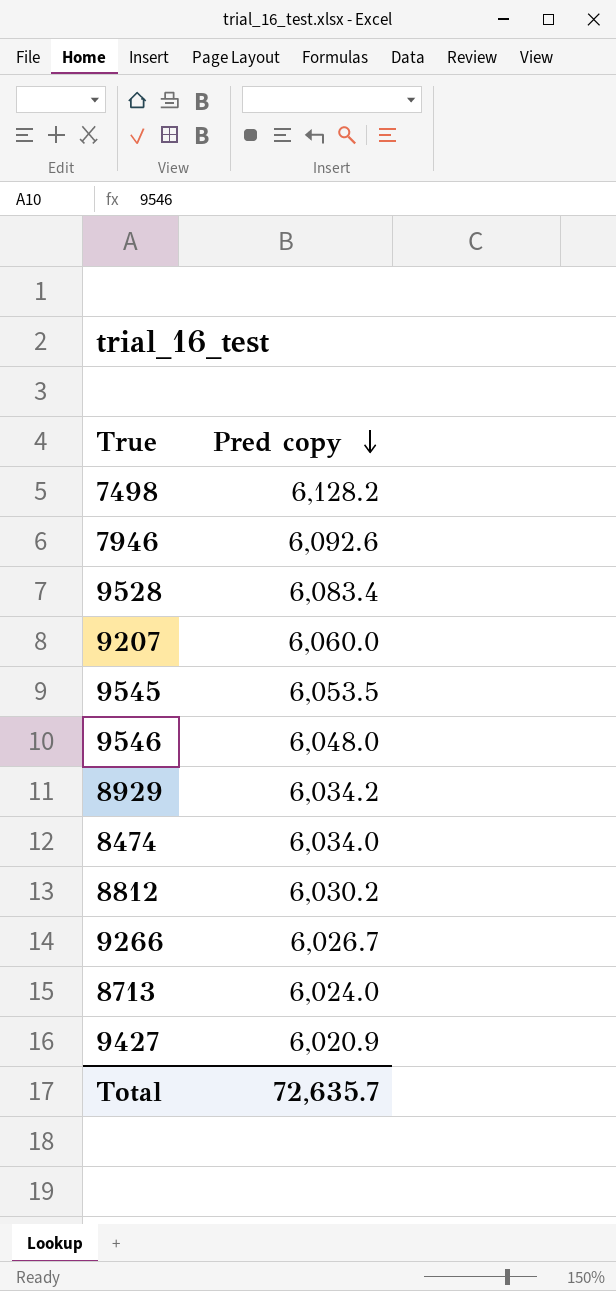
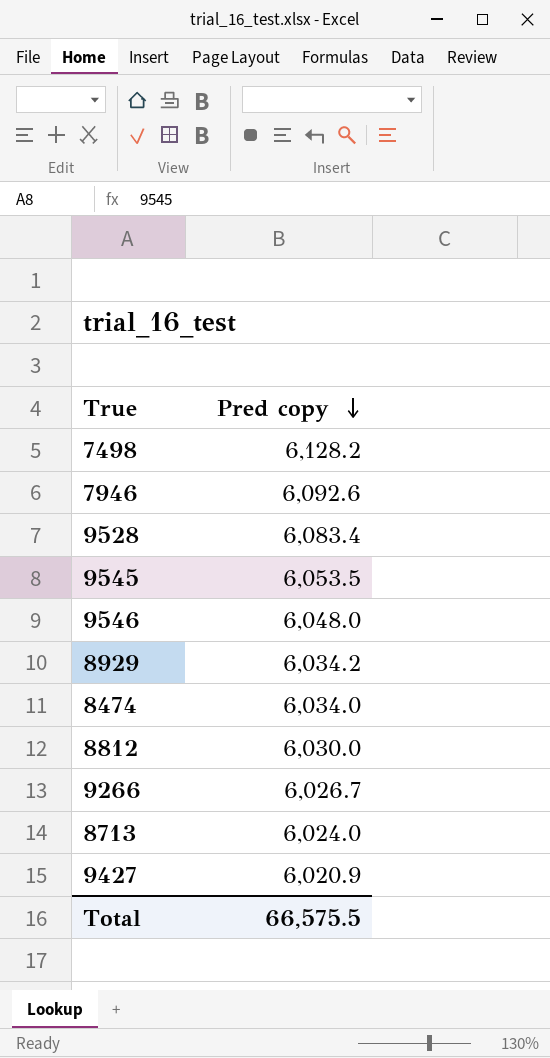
row 9207: 6,060.0 -> none
8812 | Pred copy: 6,030.2 -> 6,030.0
Total | Pred copy: 72,635.7 -> 66,575.5

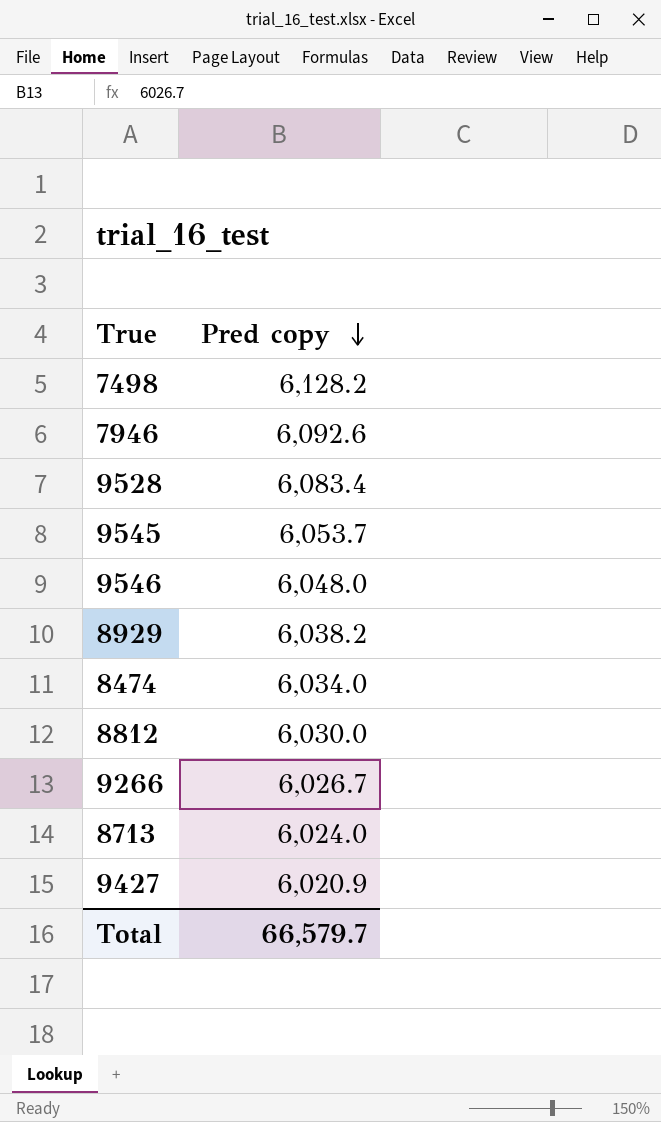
9545 | Pred copy: 6,053.5 -> 6,053.7
8929 | Pred copy: 6,034.2 -> 6,038.2
Total | Pred copy: 66,575.5 -> 66,579.7

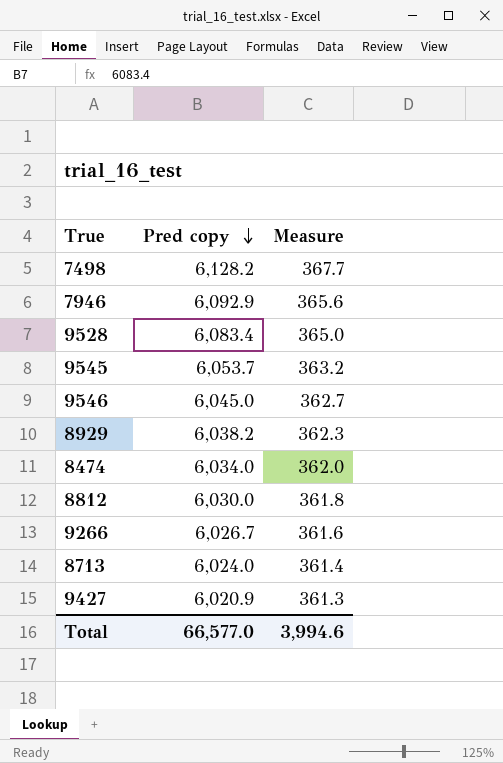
column Measure | formula: none -> [Pred copy] * 0.06
7946 | Pred copy: 6,092.6 -> 6,092.9
9546 | Pred copy: 6,048.0 -> 6,045.0
Total | Pred copy: 66,579.7 -> 66,577.0

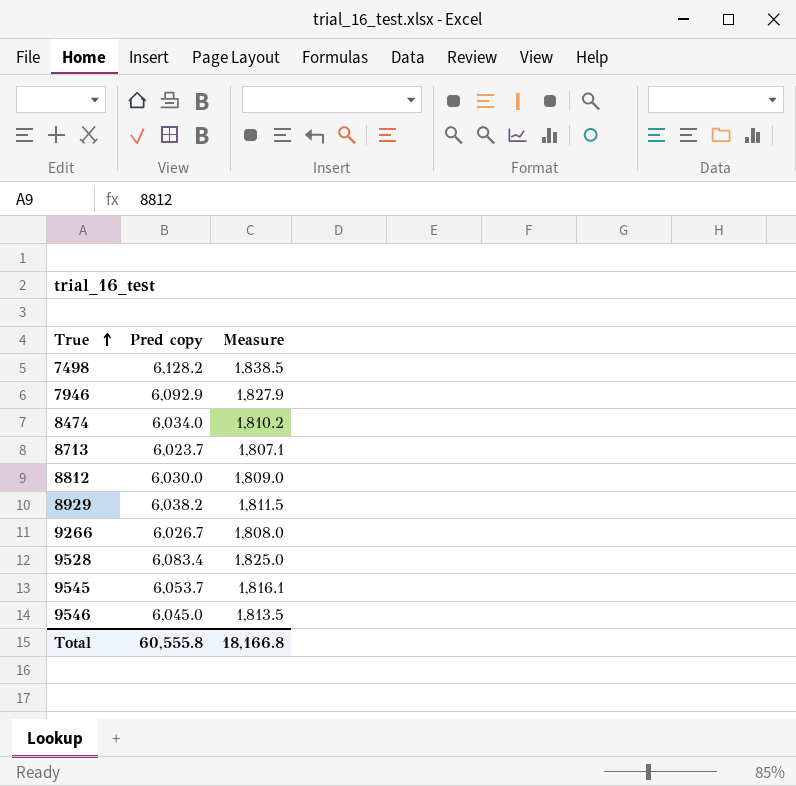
row order: Pred copy descending -> True ascending
column Measure | formula: [Pred copy] * 0.06 -> [Pred copy] * 0.3
row 9427: 6,020.9 | 361.3 -> none
8713 | Pred copy: 6,024.0 -> 6,023.7
Total | Pred copy: 66,577.0 -> 60,555.8
Total | Measure: 3,994.6 -> 18,166.8

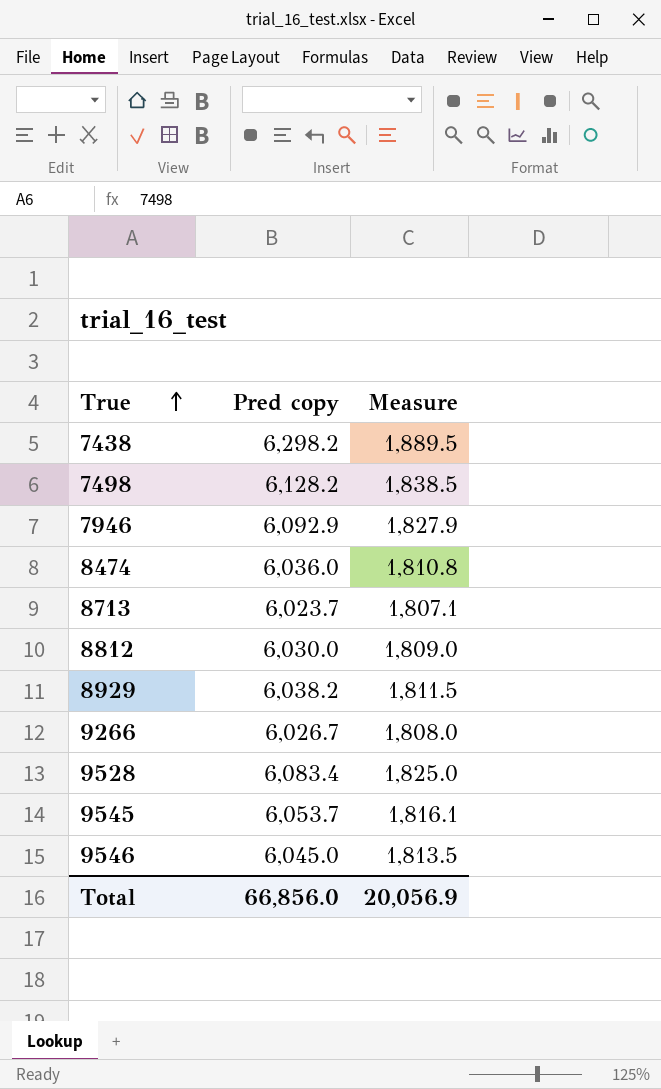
row 7438: none -> 6,298.2 | 1,889.5
8474 | Pred copy: 6,034.0 -> 6,036.0
8474 | Measure: 1,810.2 -> 1,810.8
Total | Pred copy: 60,555.8 -> 66,856.0
Total | Measure: 18,166.8 -> 20,056.9

